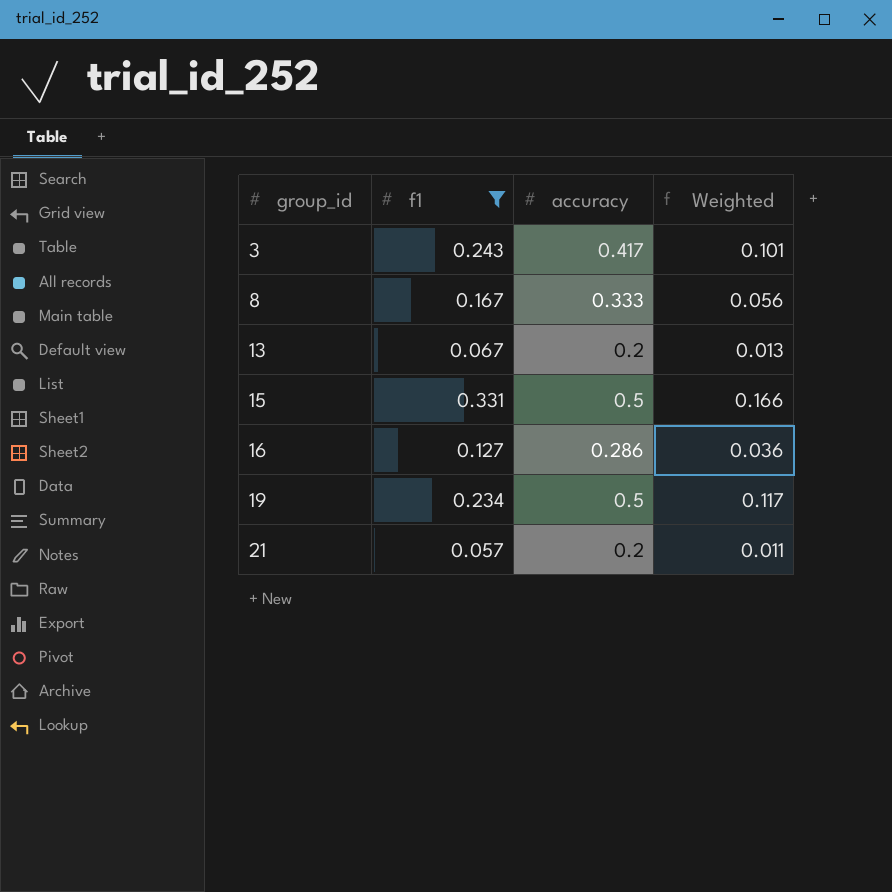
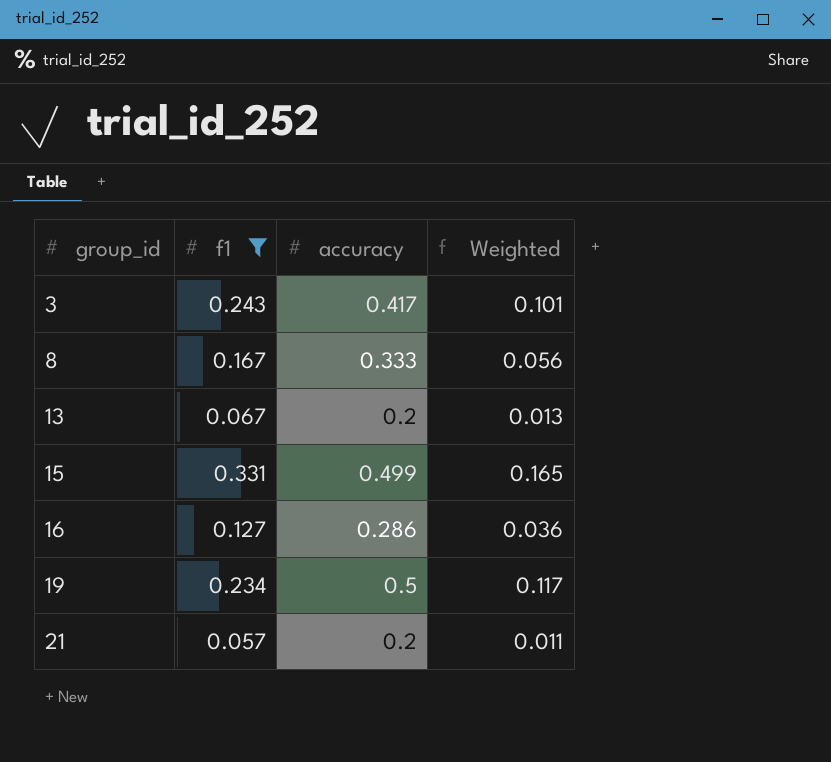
15 | accuracy: 0.5 -> 0.499
15 | Weighted: 0.166 -> 0.165

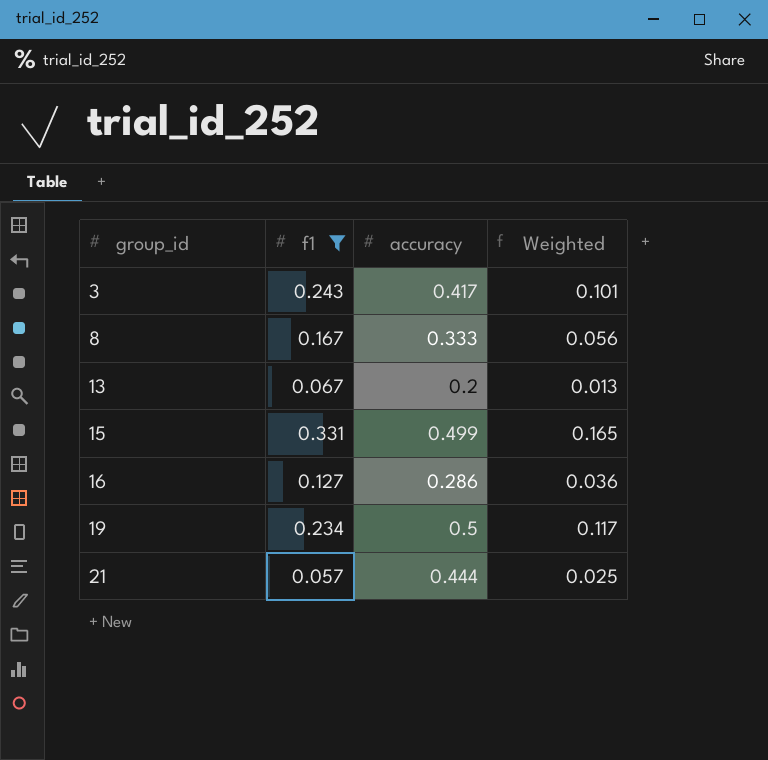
21 | accuracy: 0.2 -> 0.444
21 | Weighted: 0.011 -> 0.025

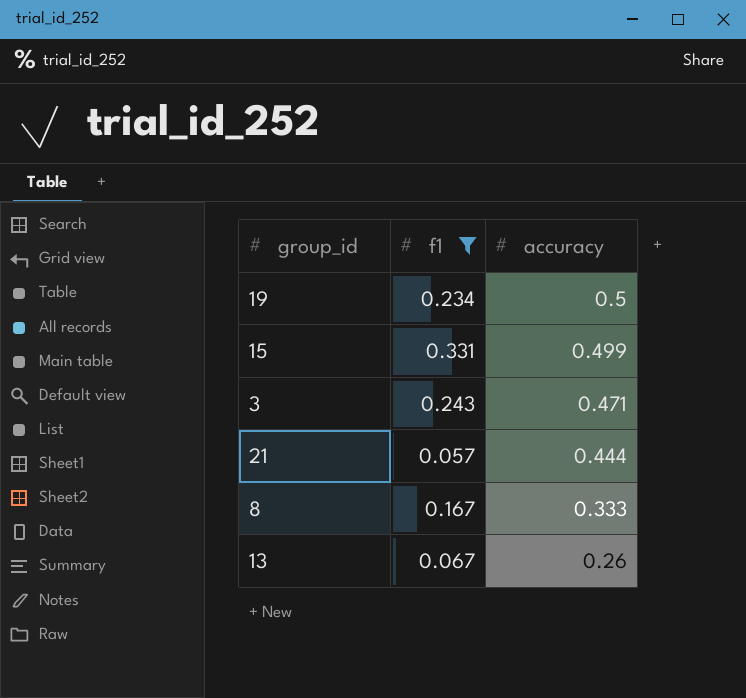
row order: group_id ascending -> accuracy descending
column Weighted | formula: [f1] * [accuracy] -> none
row 16: 0.127 | 0.286 | 0.036 -> none
3 | accuracy: 0.417 -> 0.471
13 | accuracy: 0.2 -> 0.26

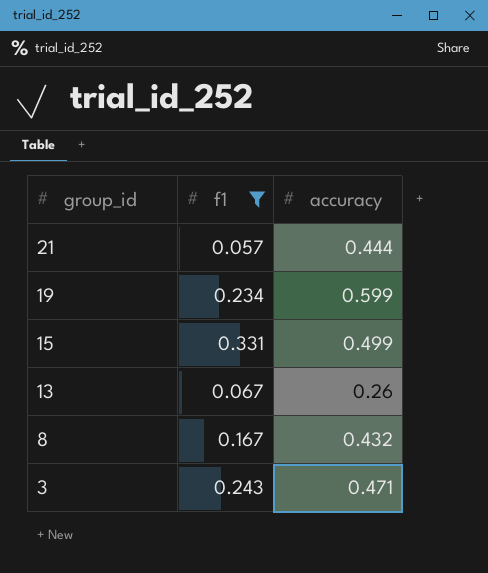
row order: accuracy descending -> group_id descending
19 | accuracy: 0.5 -> 0.599
8 | accuracy: 0.333 -> 0.432

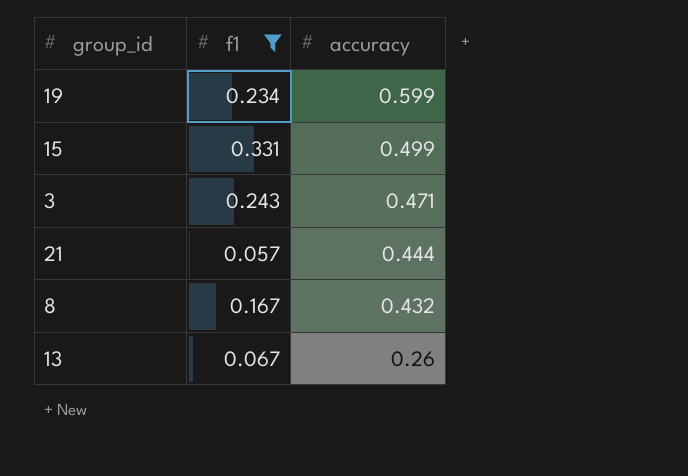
row order: group_id descending -> accuracy descending

